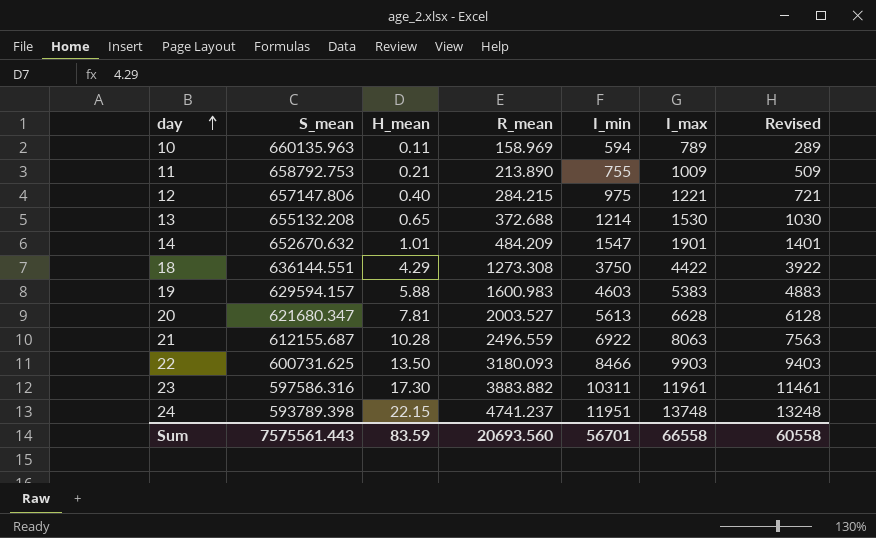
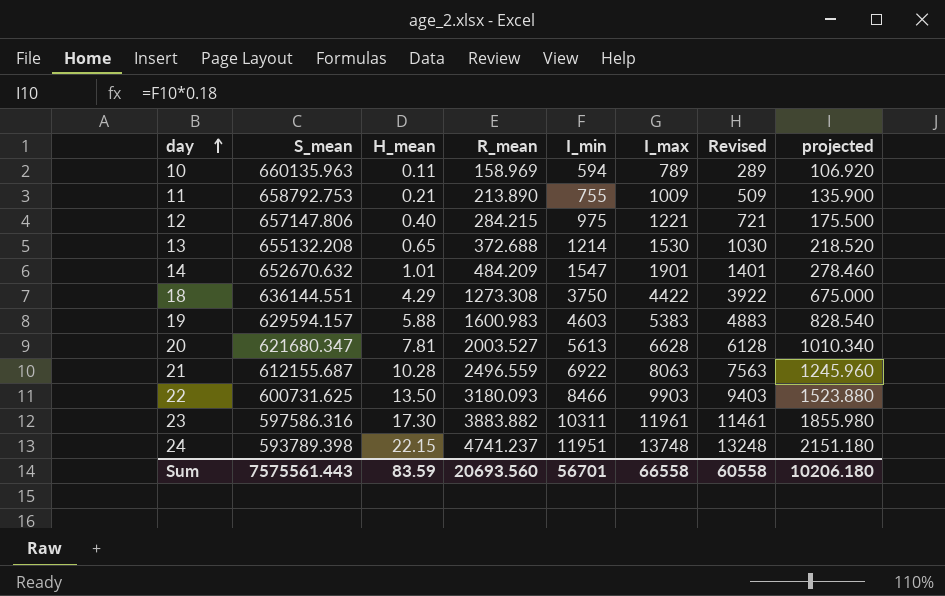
column projected | formula: none -> [I_min] * 0.18

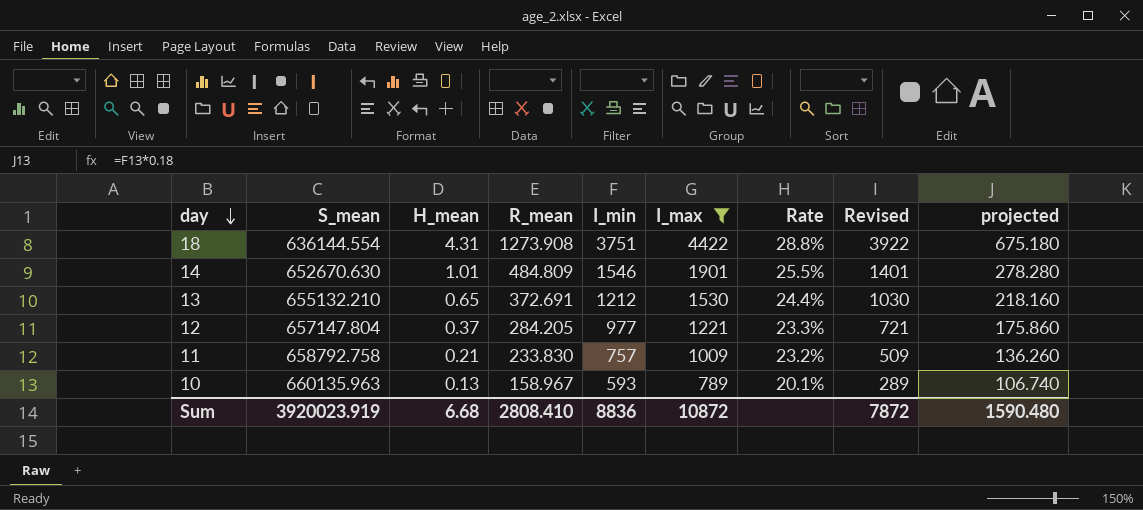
filter: none -> I_max <= 4422
row order: day ascending -> day descending
column Rate | formula: none -> [R_mean] / [I_max]
18 | S_mean: 636144.551 -> 636144.554
18 | H_mean: 4.29 -> 4.31
18 | R_mean: 1273.308 -> 1273.908
18 | I_min: 3750 -> 3751
18 | projected: 675.000 -> 675.180
14 | S_mean: 652670.632 -> 652670.630
14 | R_mean: 484.209 -> 484.809
14 | I_min: 1547 -> 1546
14 | projected: 278.460 -> 278.280
13 | S_mean: 655132.208 -> 655132.210
13 | R_mean: 372.688 -> 372.691
13 | I_min: 1214 -> 1212
13 | projected: 218.520 -> 218.160
12 | S_mean: 657147.806 -> 657147.804
12 | H_mean: 0.40 -> 0.37
12 | R_mean: 284.215 -> 284.205
12 | I_min: 975 -> 977
12 | projected: 175.500 -> 175.860
11 | S_mean: 658792.753 -> 658792.758
11 | R_mean: 213.890 -> 233.830
11 | I_min: 755 -> 757
11 | projected: 135.900 -> 136.260
10 | H_mean: 0.11 -> 0.13
10 | R_mean: 158.969 -> 158.967
10 | I_min: 594 -> 593
10 | projected: 106.920 -> 106.740
Sum | S_mean: 7575561.443 -> 3920023.919
Sum | H_mean: 83.59 -> 6.68
Sum | R_mean: 20693.560 -> 2808.410
Sum | I_min: 56701 -> 8836
Sum | I_max: 66558 -> 10872
Sum | Revised: 60558 -> 7872
Sum | projected: 10206.180 -> 1590.480

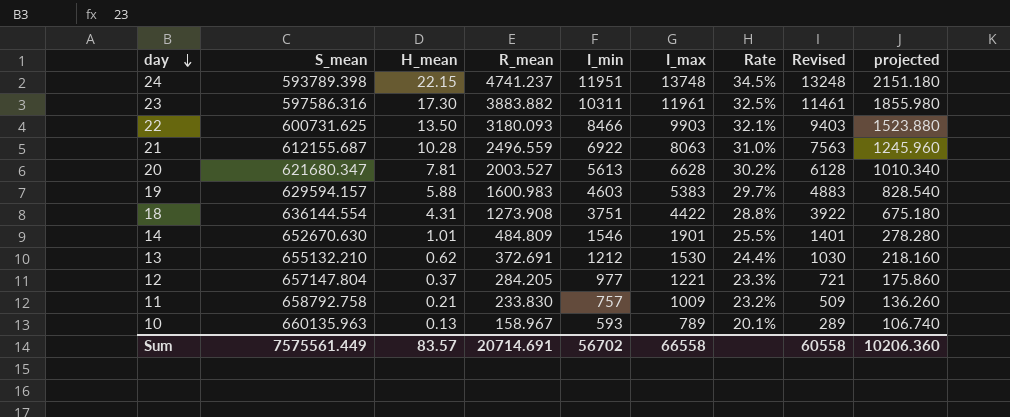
filter: I_max <= 4422 -> none
13 | H_mean: 0.65 -> 0.62
Sum | S_mean: 3920023.919 -> 7575561.449
Sum | H_mean: 6.68 -> 83.57
Sum | R_mean: 2808.410 -> 20714.691
Sum | I_min: 8836 -> 56702
Sum | I_max: 10872 -> 66558
Sum | Revised: 7872 -> 60558
Sum | projected: 1590.480 -> 10206.360

